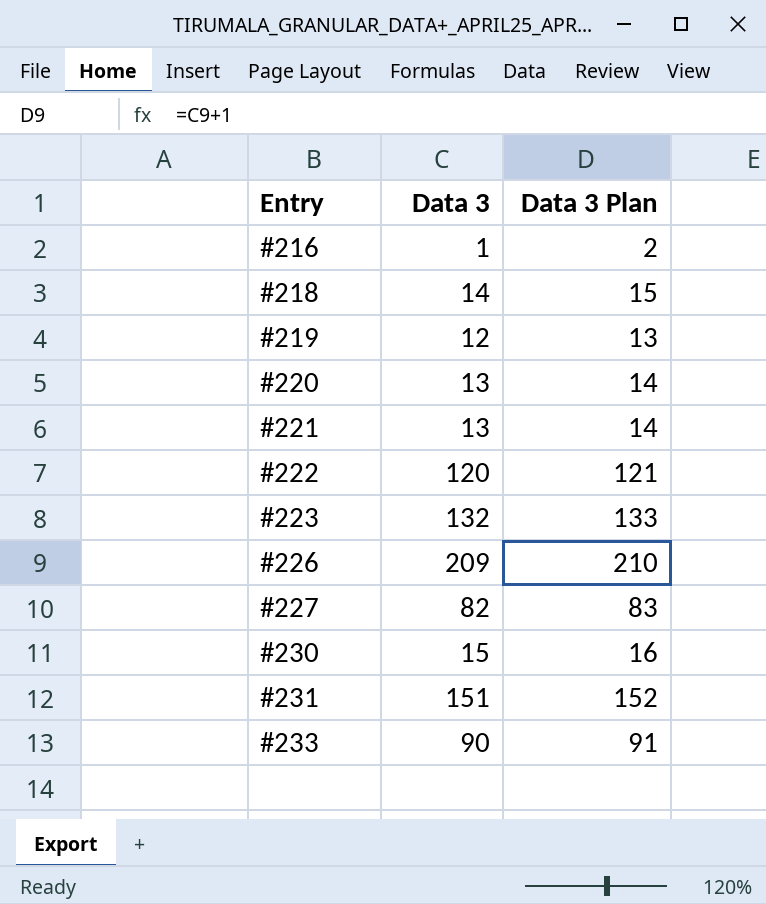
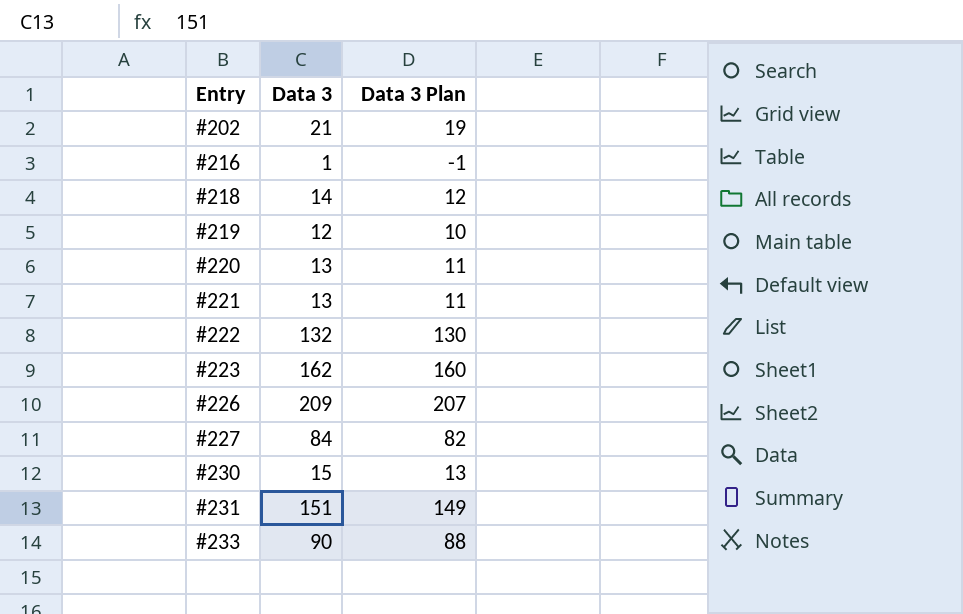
column Data 3 Plan | formula: [Data 3] + 1 -> [Data 3] - 2
row #202: none -> 21 | 19
#222 | Data 3: 120 -> 132
#223 | Data 3: 132 -> 162
#227 | Data 3: 82 -> 84

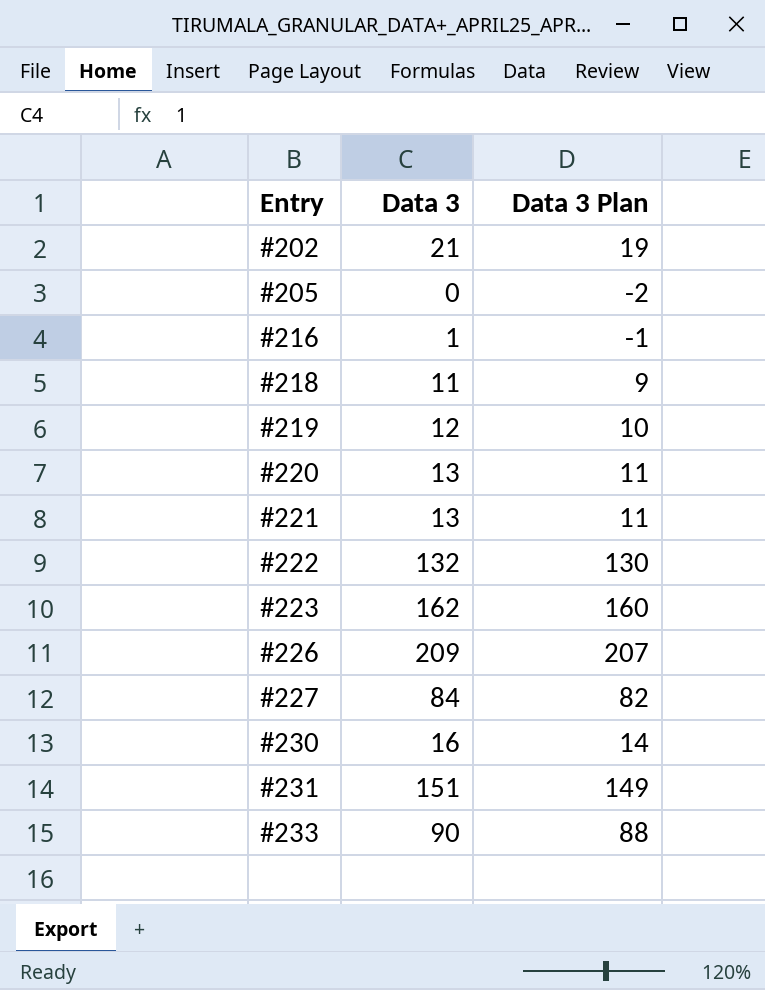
row #205: none -> 0 | -2
#218 | Data 3: 14 -> 11
#218 | Data 3 Plan: 12 -> 9
#230 | Data 3: 15 -> 16
#230 | Data 3 Plan: 13 -> 14

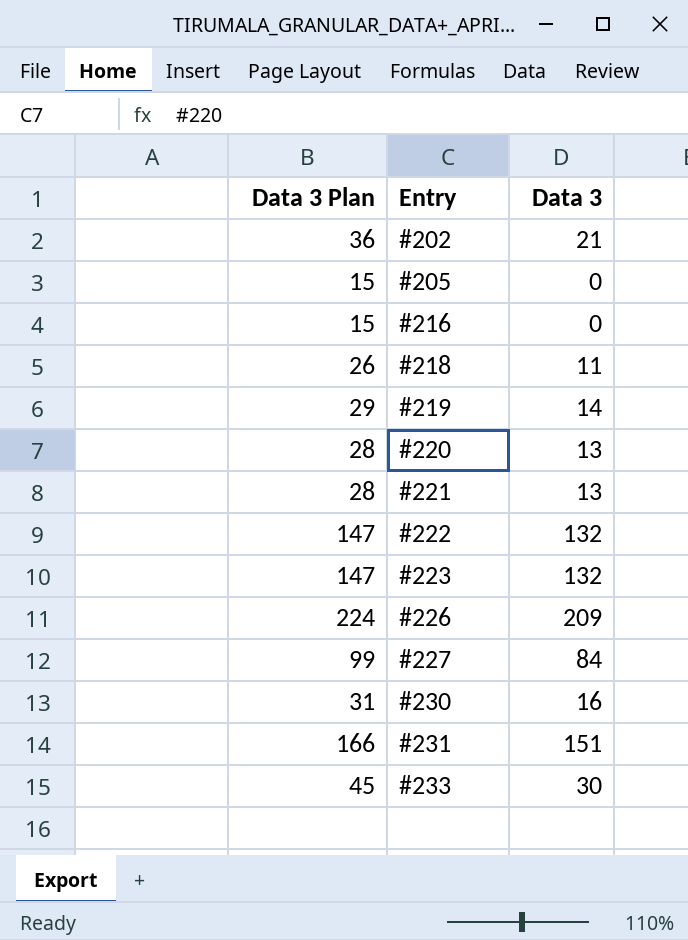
column Data 3 Plan | formula: [Data 3] - 2 -> [Data 3] + 15
column Data 3 Plan | position: 3 -> 1
#216 | Data 3: 1 -> 0
#219 | Data 3: 12 -> 14
#223 | Data 3: 162 -> 132
#233 | Data 3: 90 -> 30

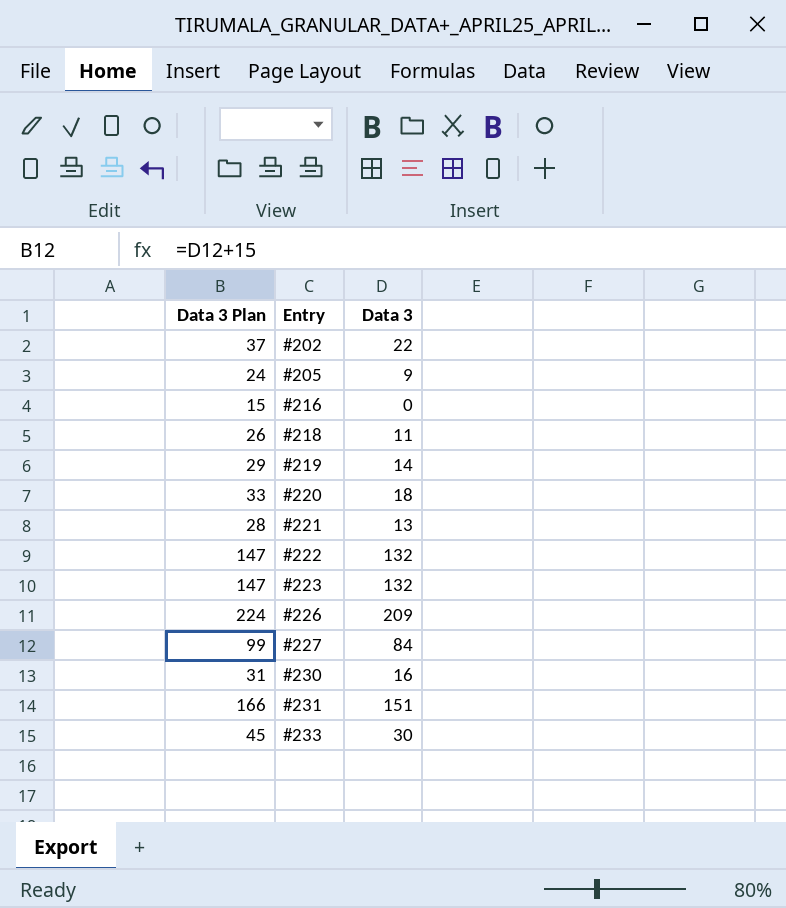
#202 | Data 3 Plan: 36 -> 37
#202 | Data 3: 21 -> 22
#205 | Data 3 Plan: 15 -> 24
#205 | Data 3: 0 -> 9
#220 | Data 3 Plan: 28 -> 33
#220 | Data 3: 13 -> 18

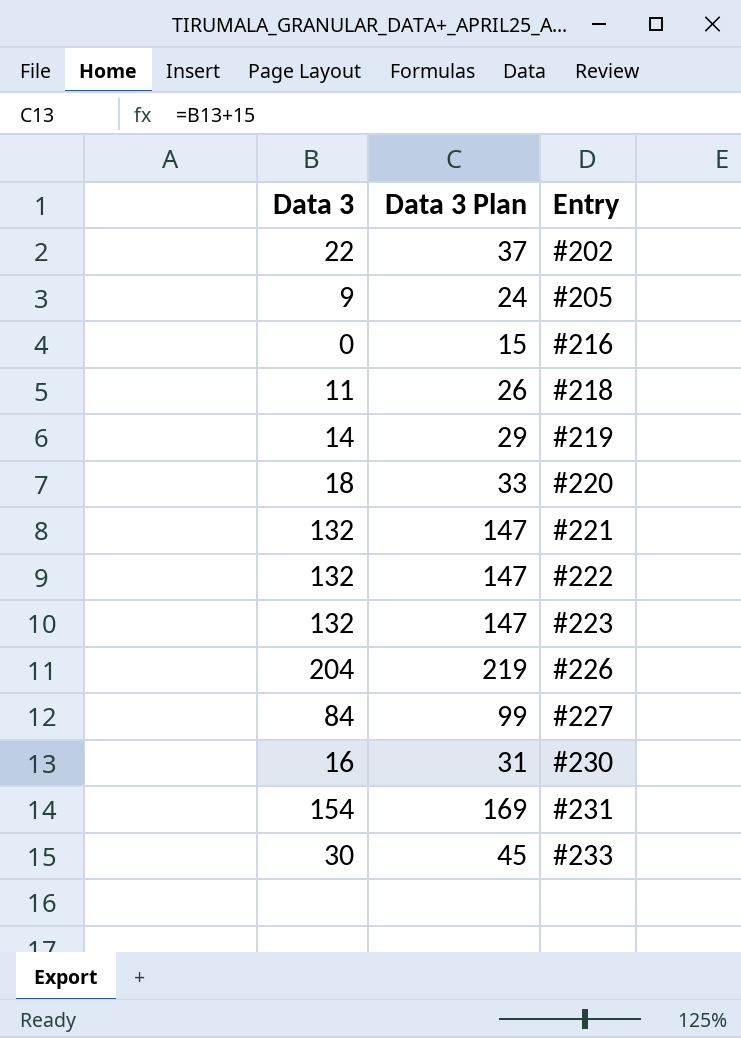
column Data 3 | position: 3 -> 1
#221 | Data 3: 13 -> 132
#221 | Data 3 Plan: 28 -> 147
#226 | Data 3: 209 -> 204
#226 | Data 3 Plan: 224 -> 219
#231 | Data 3: 151 -> 154
#231 | Data 3 Plan: 166 -> 169

